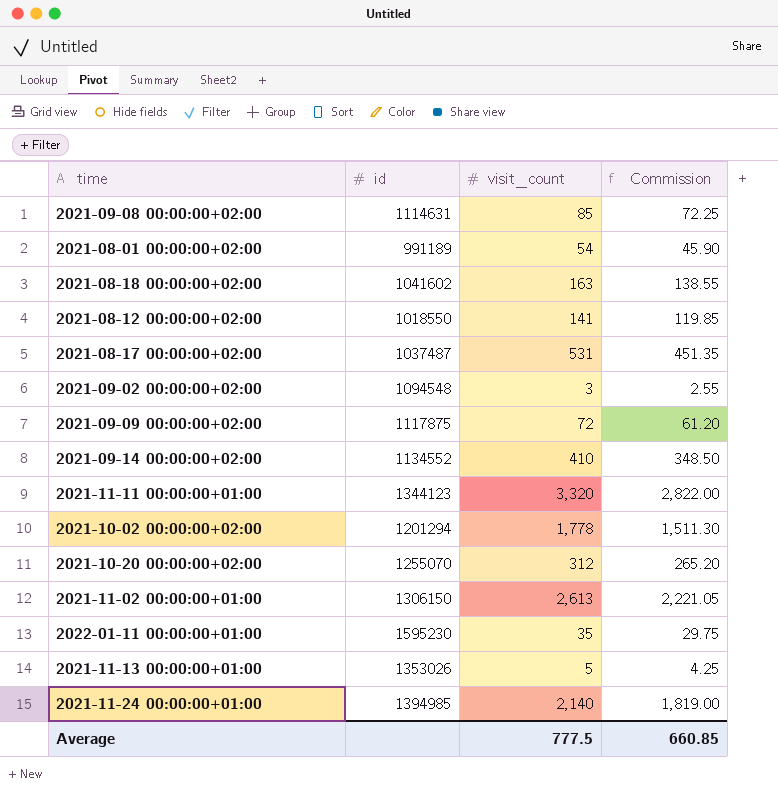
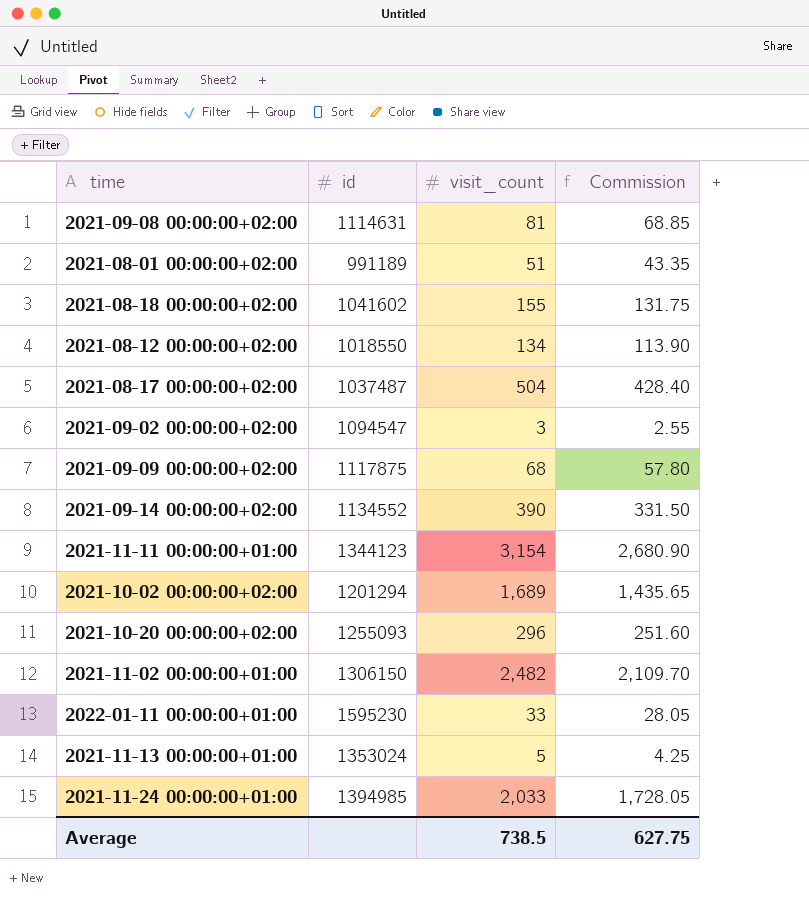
2021-09-08 00:00:00+02:00 | visit_count: 85 -> 81
2021-09-08 00:00:00+02:00 | Commission: 72.25 -> 68.85
2021-08-01 00:00:00+02:00 | visit_count: 54 -> 51
2021-08-01 00:00:00+02:00 | Commission: 45.90 -> 43.35
2021-08-18 00:00:00+02:00 | visit_count: 163 -> 155
2021-08-18 00:00:00+02:00 | Commission: 138.55 -> 131.75
2021-08-12 00:00:00+02:00 | visit_count: 141 -> 134
2021-08-12 00:00:00+02:00 | Commission: 119.85 -> 113.90
2021-08-17 00:00:00+02:00 | visit_count: 531 -> 504
2021-08-17 00:00:00+02:00 | Commission: 451.35 -> 428.40
2021-09-02 00:00:00+02:00 | id: 1094548 -> 1094547
2021-09-09 00:00:00+02:00 | visit_count: 72 -> 68
2021-09-09 00:00:00+02:00 | Commission: 61.20 -> 57.80
2021-09-14 00:00:00+02:00 | visit_count: 410 -> 390
2021-09-14 00:00:00+02:00 | Commission: 348.50 -> 331.50
2021-11-11 00:00:00+01:00 | visit_count: 3,320 -> 3,154
2021-11-11 00:00:00+01:00 | Commission: 2,822.00 -> 2,680.90
2021-10-02 00:00:00+02:00 | visit_count: 1,778 -> 1,689
2021-10-02 00:00:00+02:00 | Commission: 1,511.30 -> 1,435.65
2021-10-20 00:00:00+02:00 | id: 1255070 -> 1255093
2021-10-20 00:00:00+02:00 | visit_count: 312 -> 296
2021-10-20 00:00:00+02:00 | Commission: 265.20 -> 251.60
2021-11-02 00:00:00+01:00 | visit_count: 2,613 -> 2,482
2021-11-02 00:00:00+01:00 | Commission: 2,221.05 -> 2,109.70
2022-01-11 00:00:00+01:00 | visit_count: 35 -> 33
2022-01-11 00:00:00+01:00 | Commission: 29.75 -> 28.05
2021-11-13 00:00:00+01:00 | id: 1353026 -> 1353024
2021-11-24 00:00:00+01:00 | visit_count: 2,140 -> 2,033
2021-11-24 00:00:00+01:00 | Commission: 1,819.00 -> 1,728.05
Average | visit_count: 777.5 -> 738.5
Average | Commission: 660.85 -> 627.75

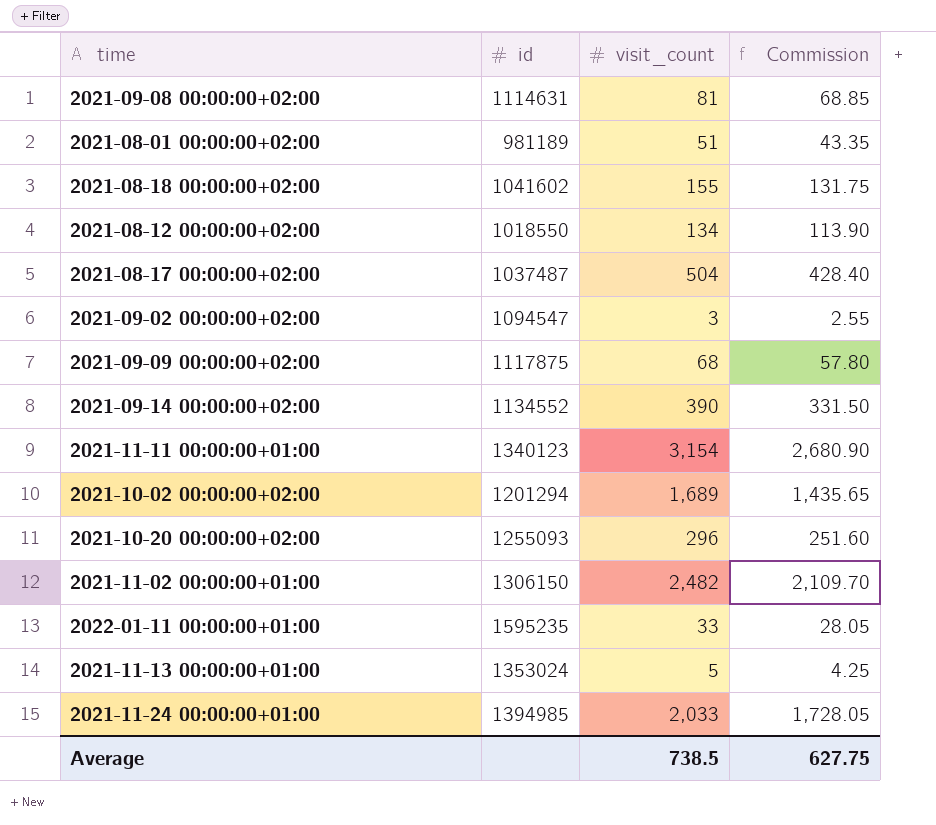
2021-08-01 00:00:00+02:00 | id: 991189 -> 981189
2021-11-11 00:00:00+01:00 | id: 1344123 -> 1340123
2022-01-11 00:00:00+01:00 | id: 1595230 -> 1595235

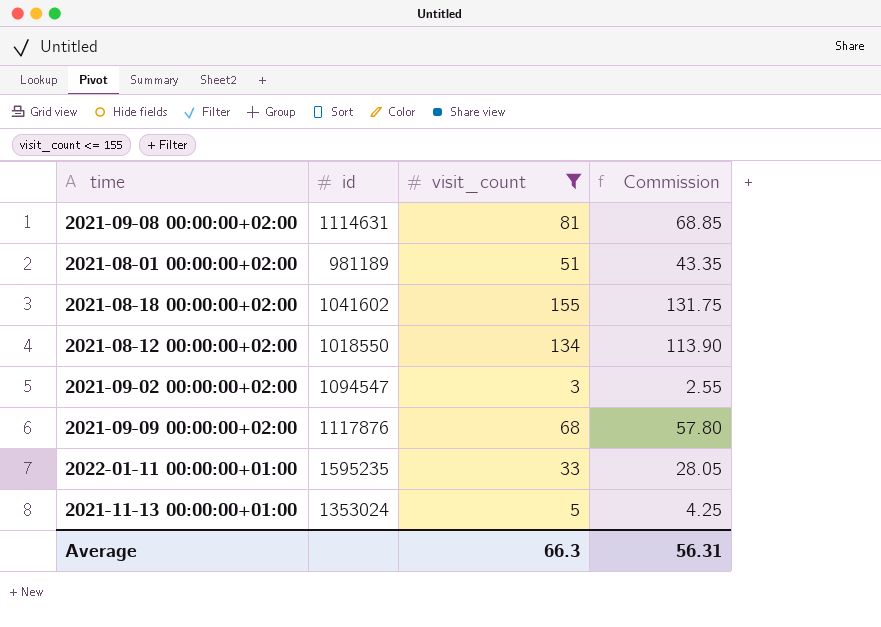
filter: none -> visit_count <= 155
2021-09-09 00:00:00+02:00 | id: 1117875 -> 1117876
Average | visit_count: 738.5 -> 66.3
Average | Commission: 627.75 -> 56.31

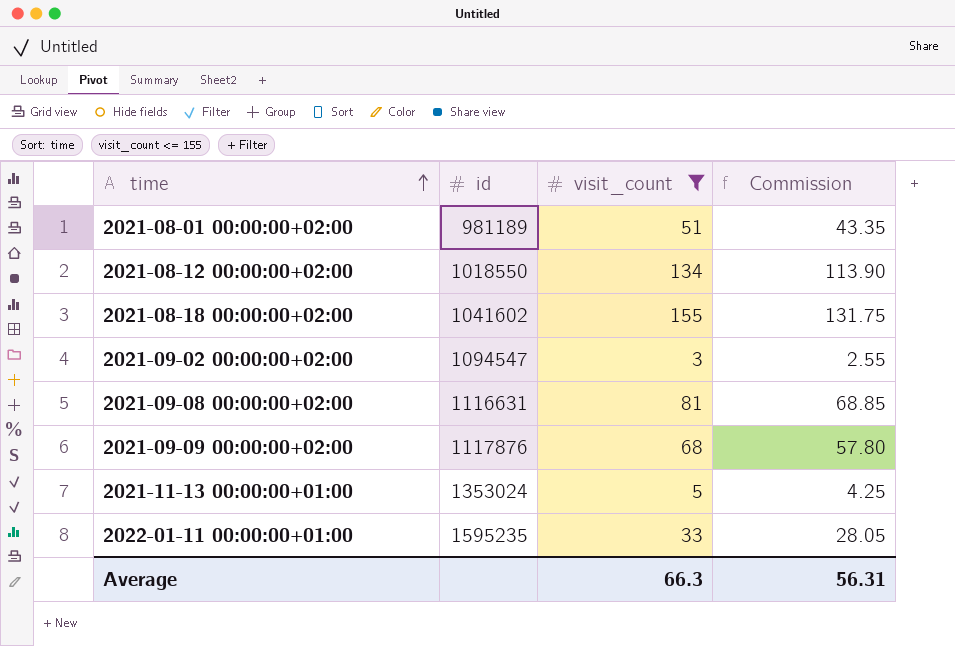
row order: none -> time ascending
2021-09-08 00:00:00+02:00 | id: 1114631 -> 1116631

